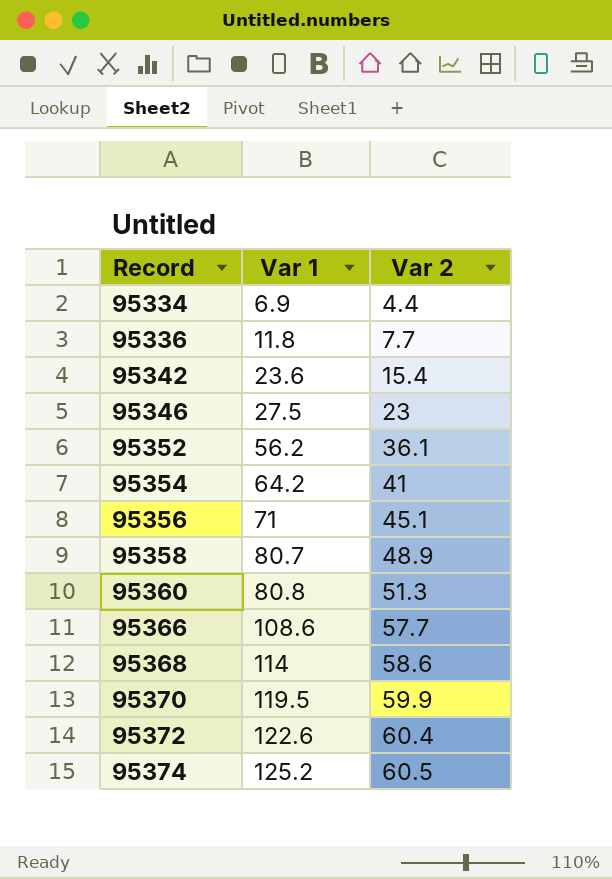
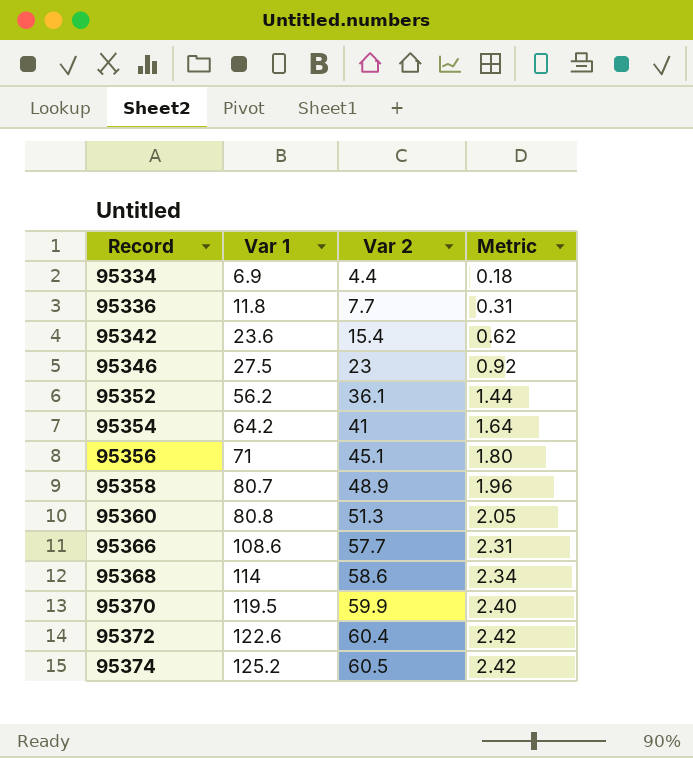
column Metric | formula: none -> [Var 2] * 0.04

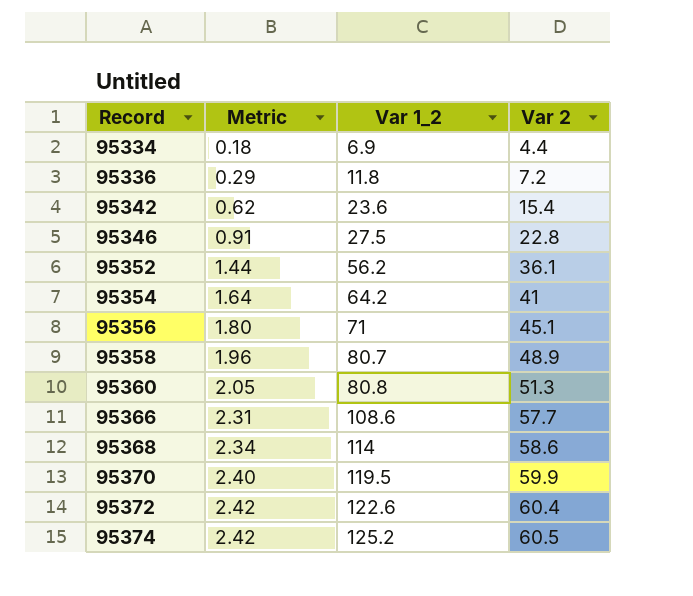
column Metric | position: 4 -> 2
column name: Var 1 -> Var 1_2
95336 | Metric: 0.31 -> 0.29
95336 | Var 2: 7.7 -> 7.2
95346 | Metric: 0.92 -> 0.91
95346 | Var 2: 23 -> 22.8

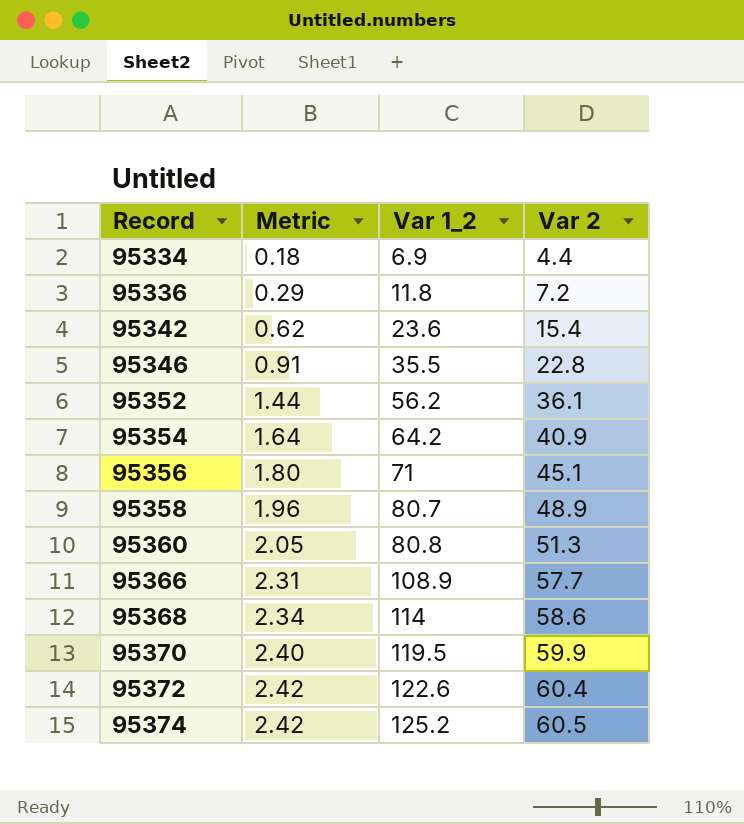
95346 | Var 1_2: 27.5 -> 35.5
95354 | Var 2: 41 -> 40.9
95366 | Var 1_2: 108.6 -> 108.9

